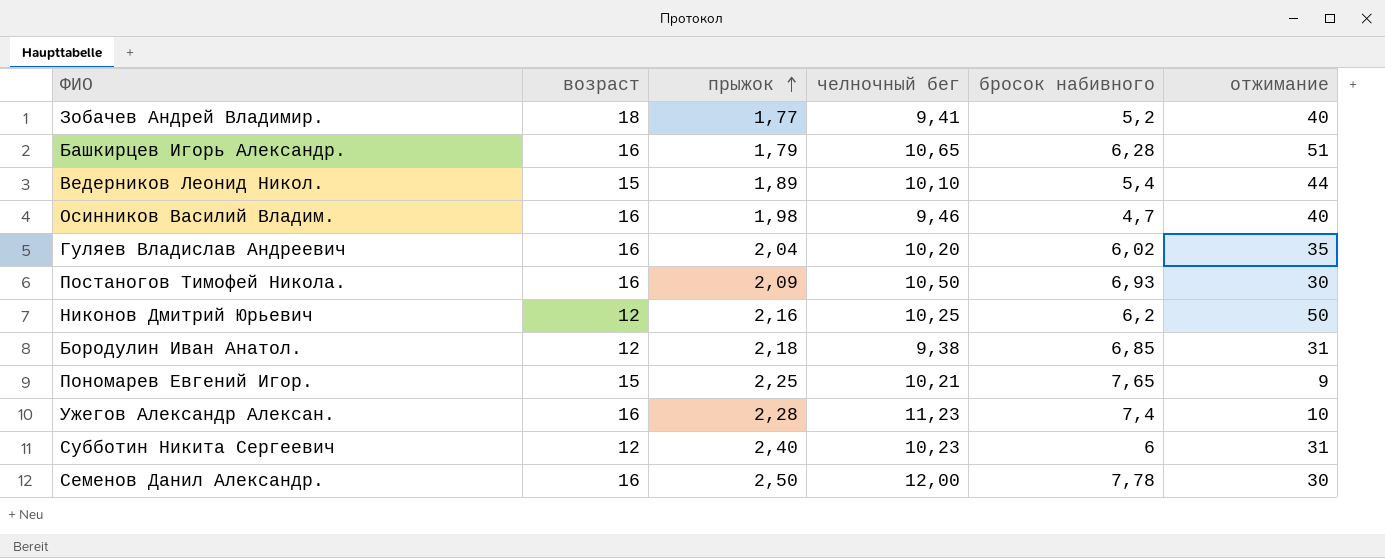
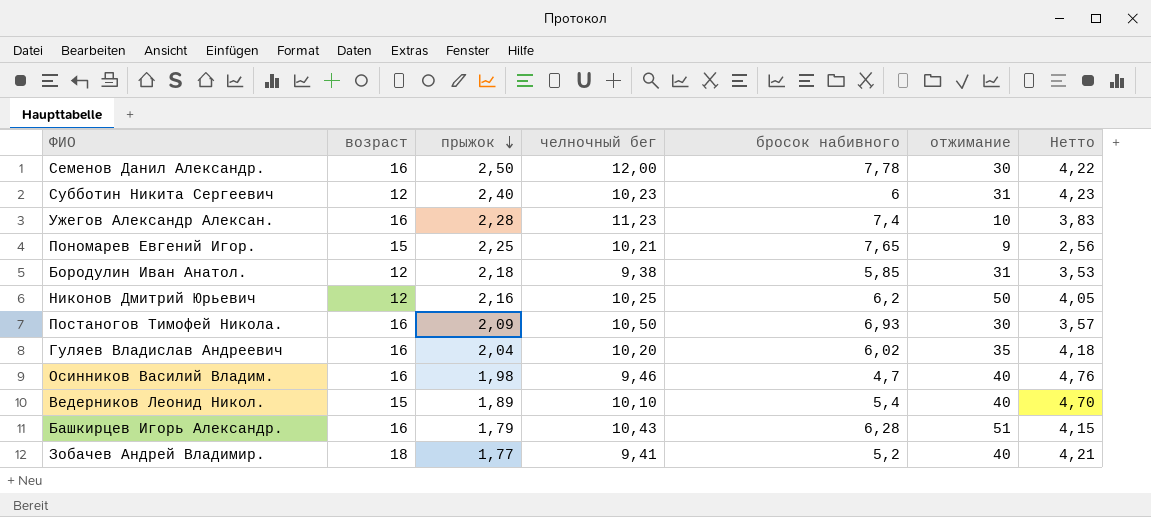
row order: прыжок ascending -> прыжок descending
column Нетто | formula: none -> [челночный бег] - [бросок набивного]
Бородулин Иван Анатол. | бросок набивного: 6,85 -> 5,85
Ведерников Леонид Никол. | отжимание: 44 -> 40
Башкирцев Игорь Александр. | челночный бег: 10,65 -> 10,43

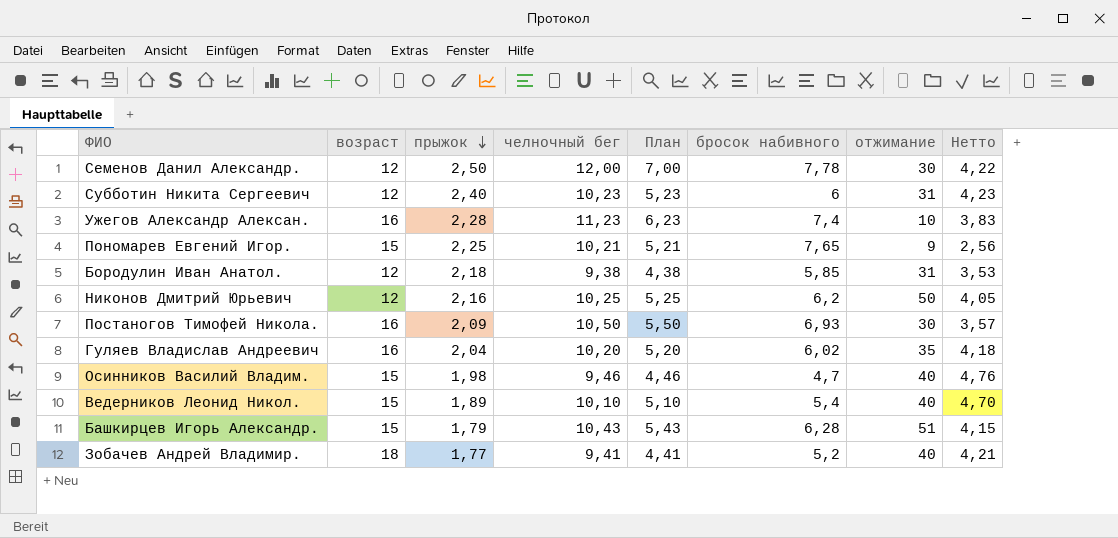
column План | formula: none -> [челночный бег] - 5
Семенов Данил Александр. | возраст: 16 -> 12
Осинников Василий Владим. | возраст: 16 -> 15
Башкирцев Игорь Александр. | возраст: 16 -> 15

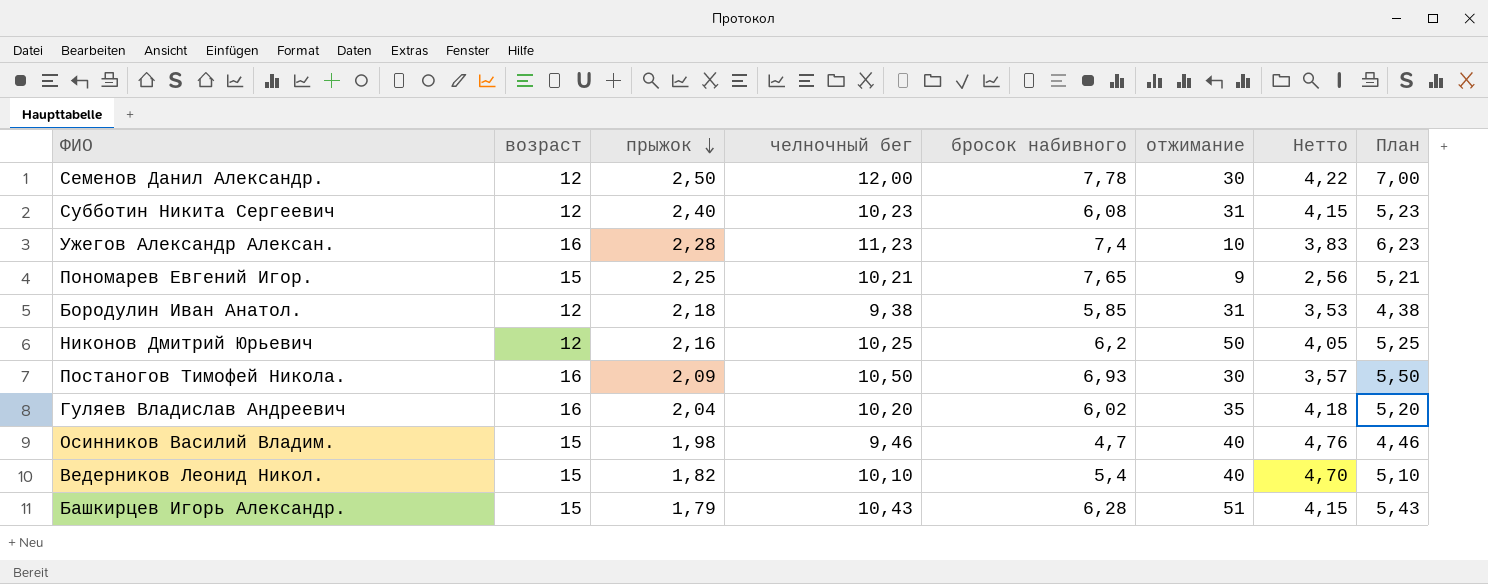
column План | position: 5 -> 8
row Зобачев Андрей Владимир.: 18 | 1,77 | 9,41 | 4,41 | 5,2 | 40 | 4,21 -> none
Субботин Никита Сергеевич | бросок набивного: 6 -> 6,08
Субботин Никита Сергеевич | Нетто: 4,23 -> 4,15
Ведерников Леонид Никол. | прыжок: 1,89 -> 1,82

